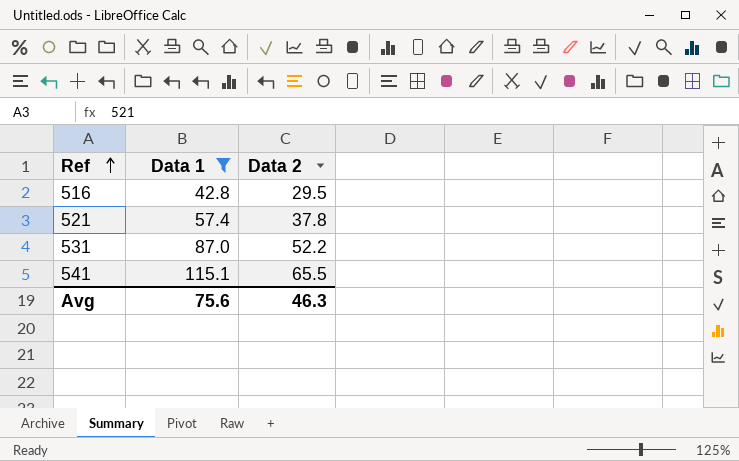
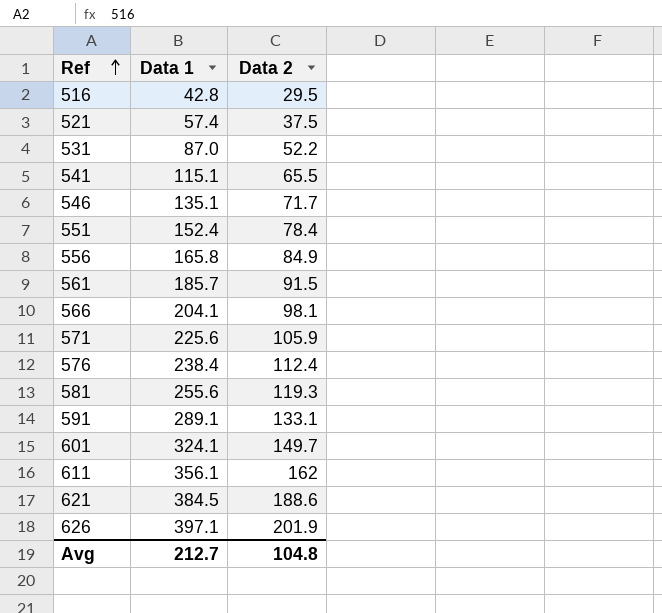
filter: Data 1 <= 115.1 -> none
521 | Data 2: 37.8 -> 37.5
Avg | Data 1: 75.6 -> 212.7
Avg | Data 2: 46.3 -> 104.8

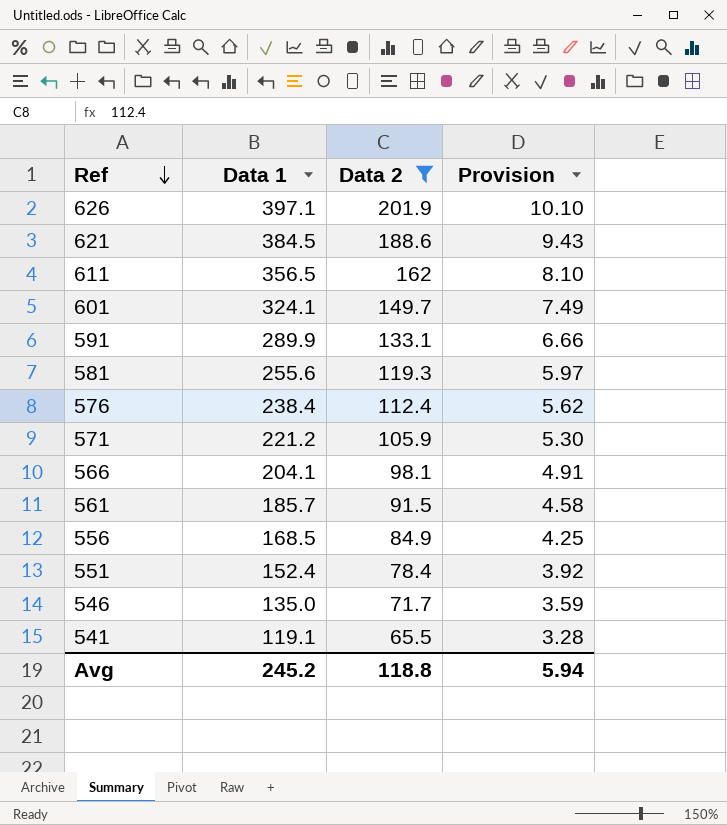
filter: none -> Data 2 >= 65.5
row order: Ref ascending -> Ref descending
column Provision | formula: none -> [Data 2] * 0.05
611 | Data 1: 356.1 -> 356.5
591 | Data 1: 289.1 -> 289.9
571 | Data 1: 225.6 -> 221.2
556 | Data 1: 165.8 -> 168.5
546 | Data 1: 135.1 -> 135.0
541 | Data 1: 115.1 -> 119.1
Avg | Data 1: 212.7 -> 245.2
Avg | Data 2: 104.8 -> 118.8

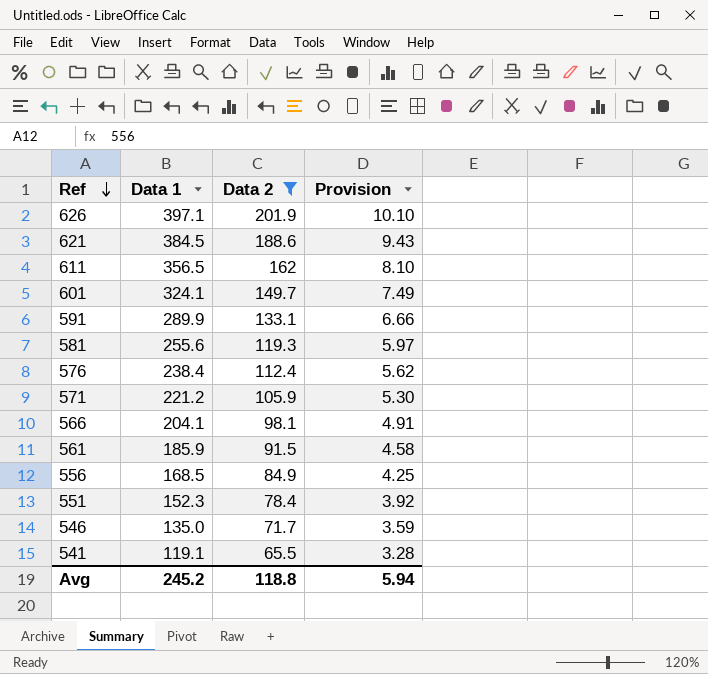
561 | Data 1: 185.7 -> 185.9
551 | Data 1: 152.4 -> 152.3

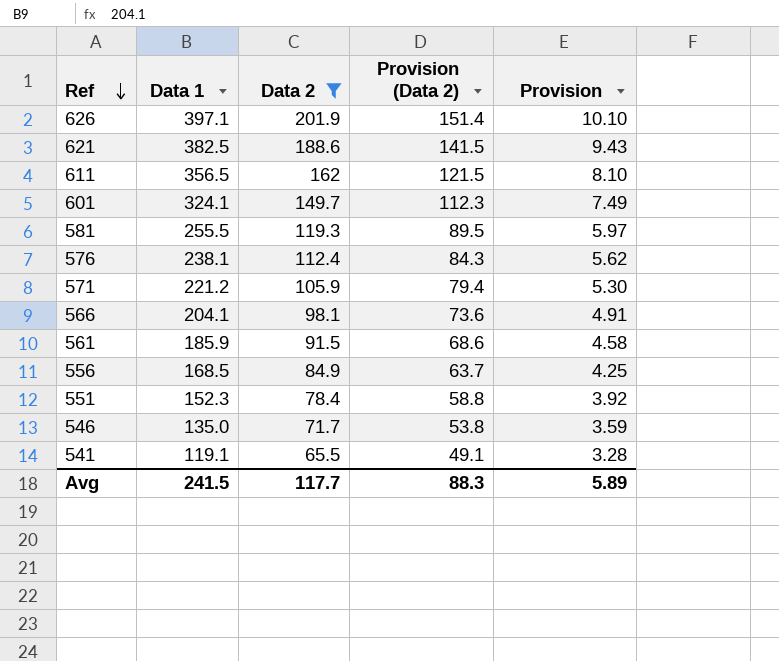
column Provision (Data 2) | formula: none -> [Data 2] * 0.75
row 591: 289.9 | 133.1 | 6.66 -> none
621 | Data 1: 384.5 -> 382.5
581 | Data 1: 255.6 -> 255.5
576 | Data 1: 238.4 -> 238.1
Avg | Data 1: 245.2 -> 241.5
Avg | Data 2: 118.8 -> 117.7
Avg | Provision: 5.94 -> 5.89

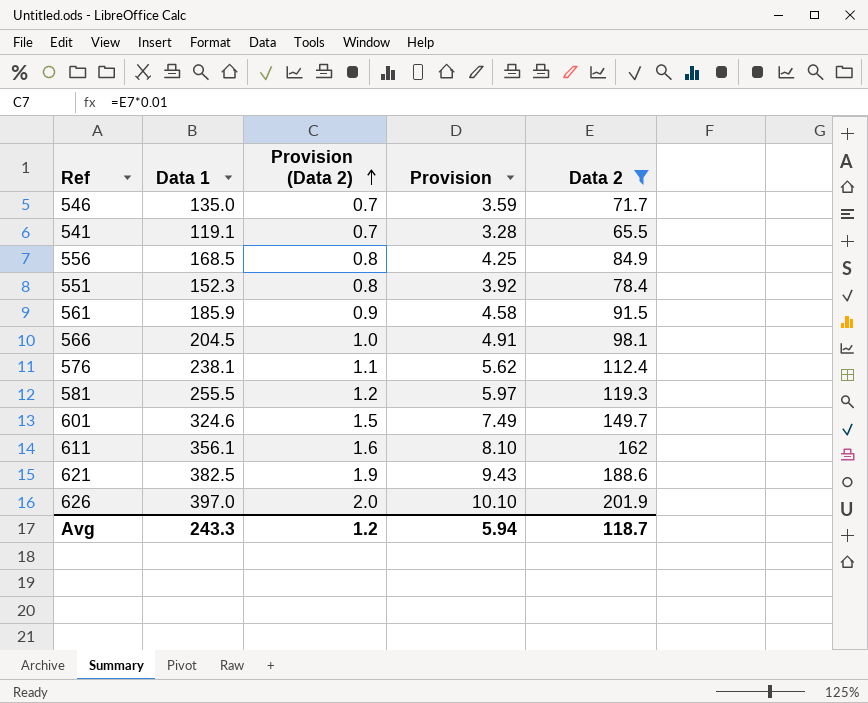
row order: Ref descending -> Provision (Data 2) ascending
column Provision (Data 2) | formula: [Data 2] * 0.75 -> [Data 2] * 0.01
column Data 2 | position: 3 -> 5
row 571: 221.2 | 105.9 | 79.4 | 5.30 -> none
566 | Data 1: 204.1 -> 204.5
601 | Data 1: 324.1 -> 324.6
611 | Data 1: 356.5 -> 356.1
626 | Data 1: 397.1 -> 397.0
Avg | Data 1: 241.5 -> 243.3
Avg | Provision (Data 2): 88.3 -> 1.2
Avg | Provision: 5.89 -> 5.94
Avg | Data 2: 117.7 -> 118.7

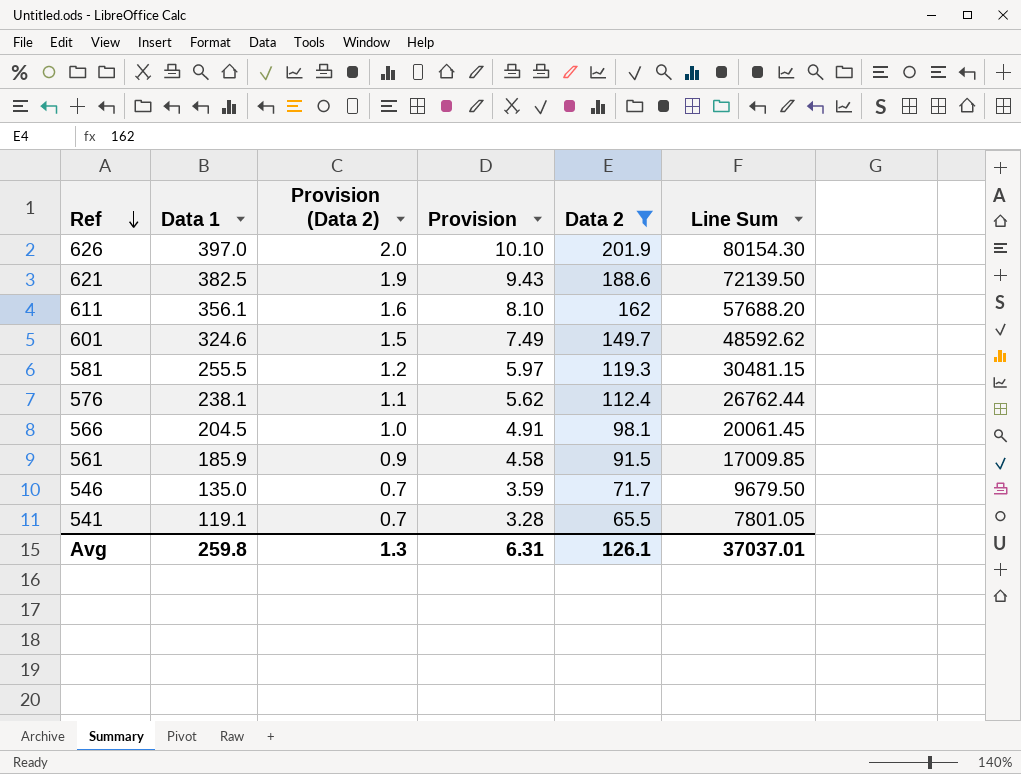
row order: Provision (Data 2) ascending -> Ref descending
column Line Sum | formula: none -> [Data 1] * [Data 2]
row 556: 168.5 | 0.8 | 4.25 | 84.9 -> none
row 551: 152.3 | 0.8 | 3.92 | 78.4 -> none
Avg | Data 1: 243.3 -> 259.8
Avg | Provision (Data 2): 1.2 -> 1.3
Avg | Provision: 5.94 -> 6.31
Avg | Data 2: 118.7 -> 126.1

